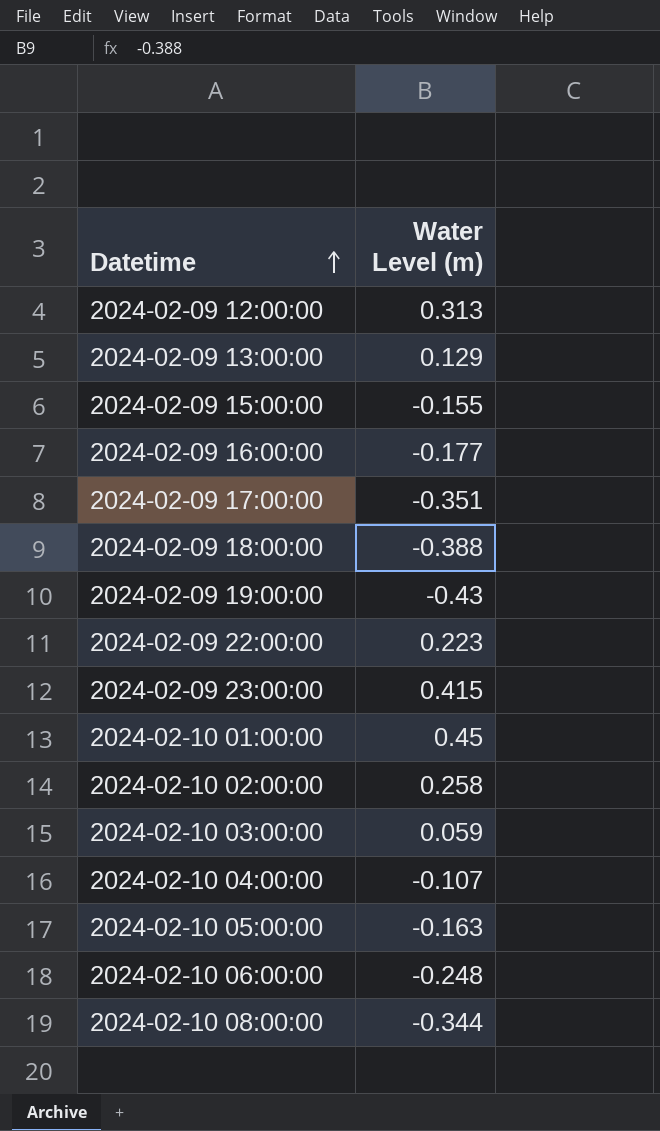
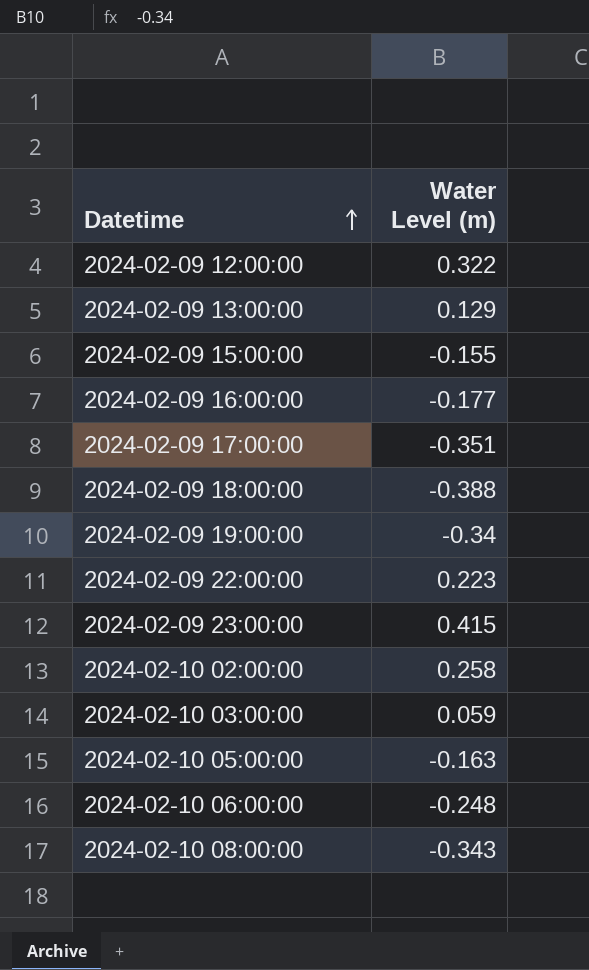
row 2024-02-10 01:00:00: 0.45 -> none
row 2024-02-10 04:00:00: -0.107 -> none
2024-02-09 12:00:00 | Water Level (m): 0.313 -> 0.322
2024-02-09 19:00:00 | Water Level (m): -0.43 -> -0.34
2024-02-10 08:00:00 | Water Level (m): -0.344 -> -0.343

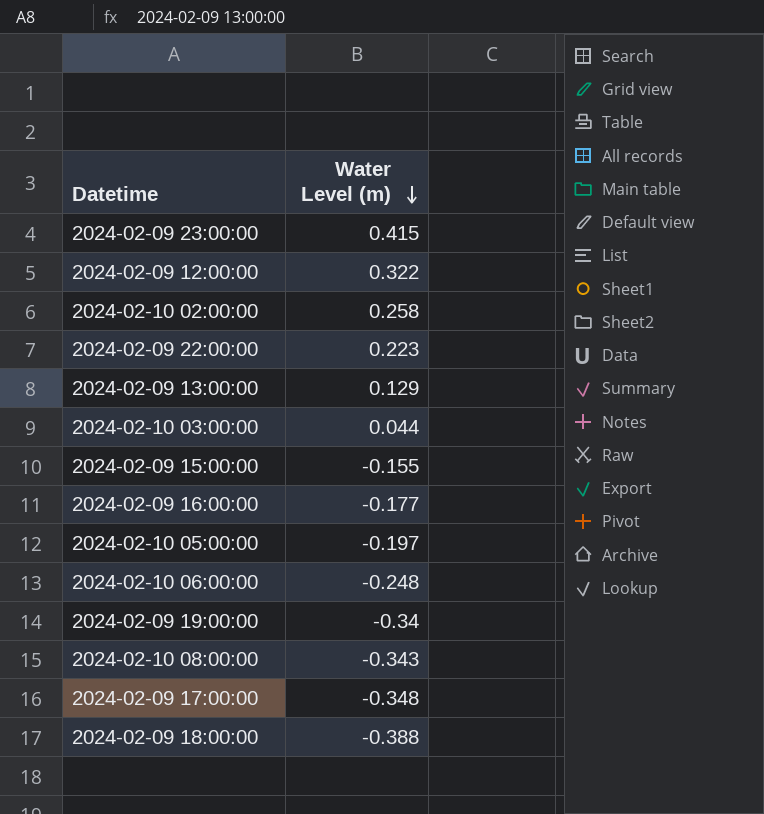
row order: Datetime ascending -> Water Level (m) descending
2024-02-10 03:00:00 | Water Level (m): 0.059 -> 0.044
2024-02-10 05:00:00 | Water Level (m): -0.163 -> -0.197
2024-02-09 17:00:00 | Water Level (m): -0.351 -> -0.348

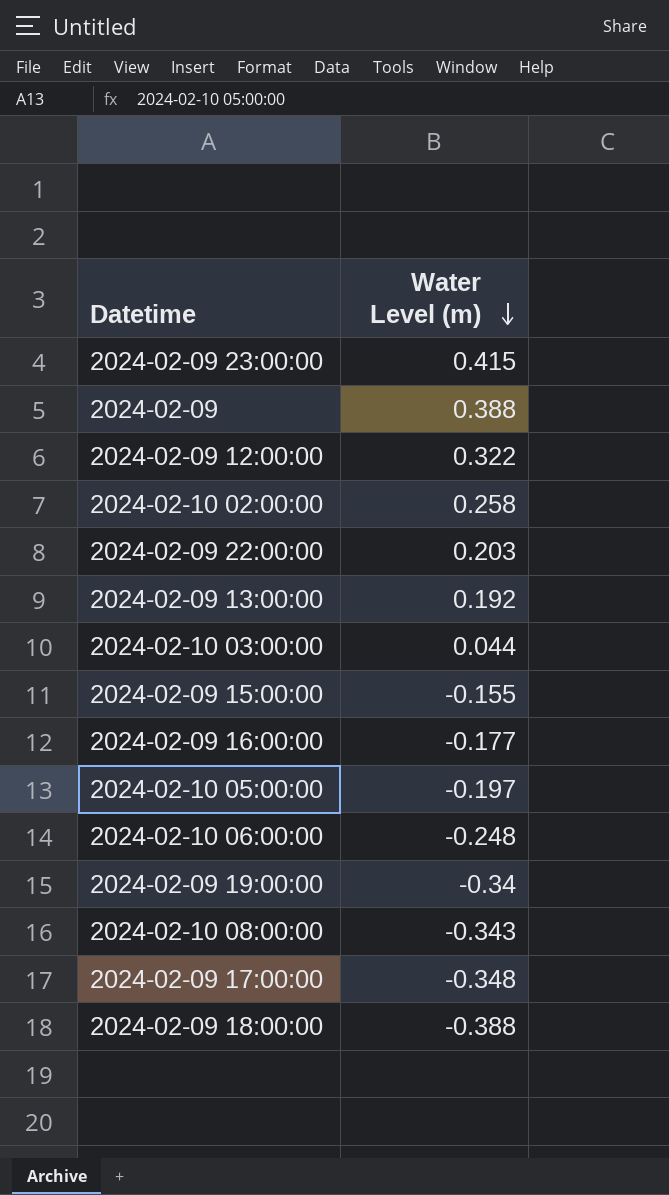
row 2024-02-09: none -> 0.388
2024-02-09 22:00:00 | Water Level (m): 0.223 -> 0.203
2024-02-09 13:00:00 | Water Level (m): 0.129 -> 0.192

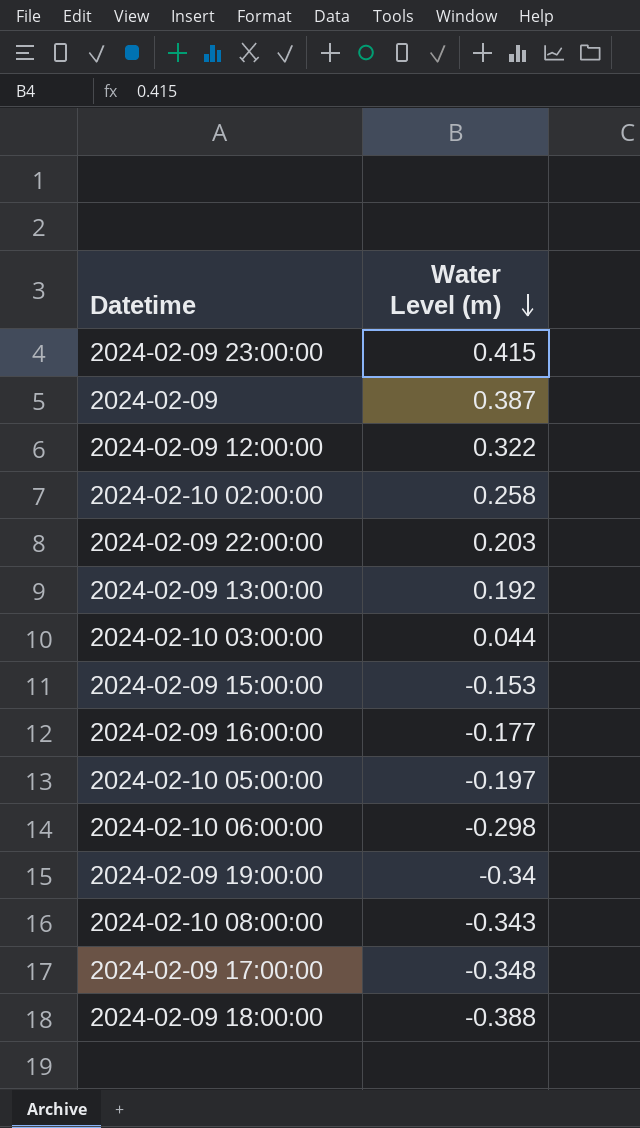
2024-02-09 | Water Level (m): 0.388 -> 0.387
2024-02-09 15:00:00 | Water Level (m): -0.155 -> -0.153
2024-02-10 06:00:00 | Water Level (m): -0.248 -> -0.298

